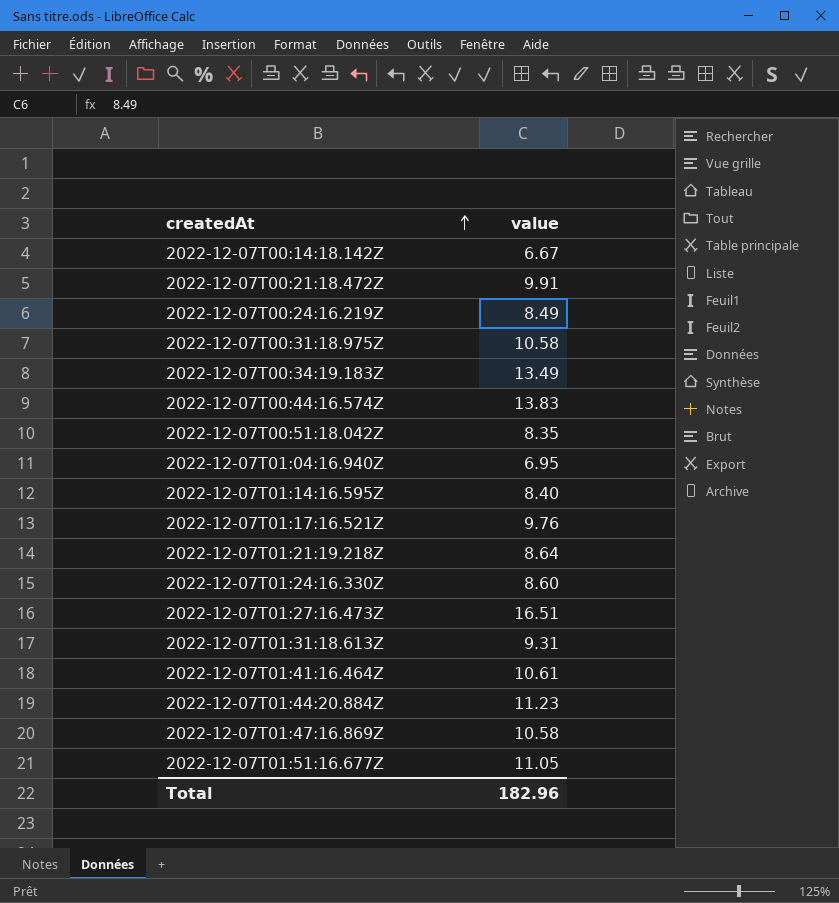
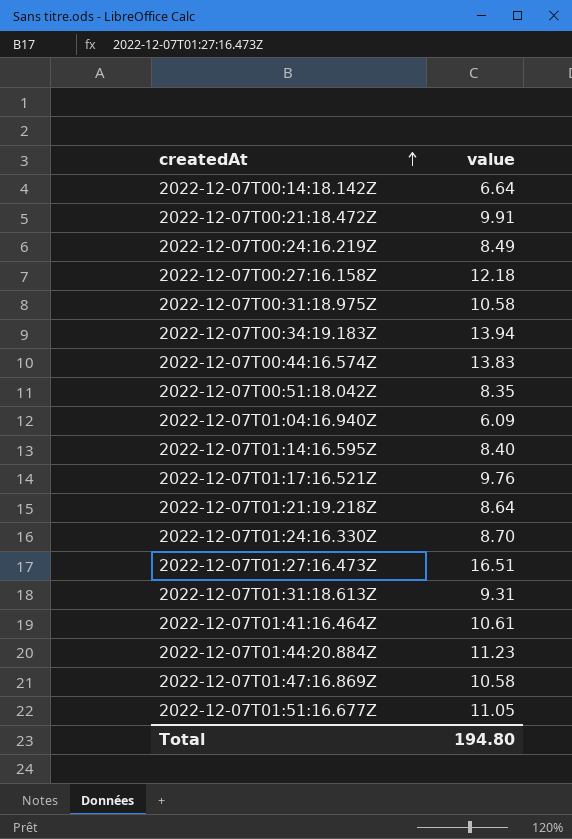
2022-12-07T00:14:18.142Z | value: 6.67 -> 6.64
row 2022-12-07T00:27:16.158Z: none -> 12.18
2022-12-07T00:34:19.183Z | value: 13.49 -> 13.94
2022-12-07T01:04:16.940Z | value: 6.95 -> 6.09
2022-12-07T01:24:16.330Z | value: 8.60 -> 8.70
Total | value: 182.96 -> 194.80

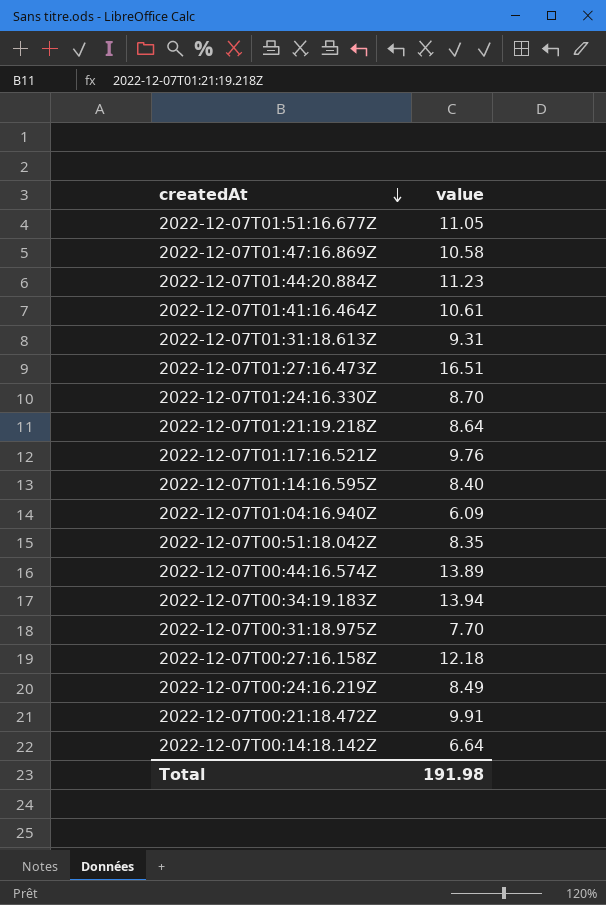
row order: createdAt ascending -> createdAt descending
2022-12-07T00:44:16.574Z | value: 13.83 -> 13.89
2022-12-07T00:31:18.975Z | value: 10.58 -> 7.70
Total | value: 194.80 -> 191.98

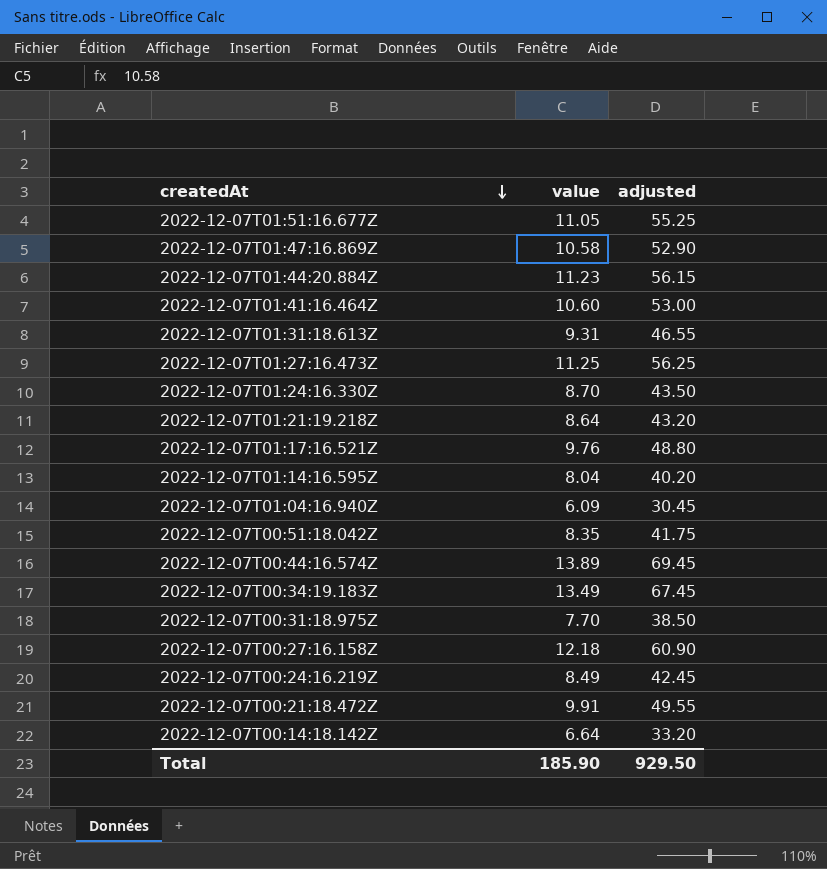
column adjusted | formula: none -> [value] * 5
2022-12-07T01:41:16.464Z | value: 10.61 -> 10.60
2022-12-07T01:27:16.473Z | value: 16.51 -> 11.25
2022-12-07T01:14:16.595Z | value: 8.40 -> 8.04
2022-12-07T00:34:19.183Z | value: 13.94 -> 13.49
Total | value: 191.98 -> 185.90

